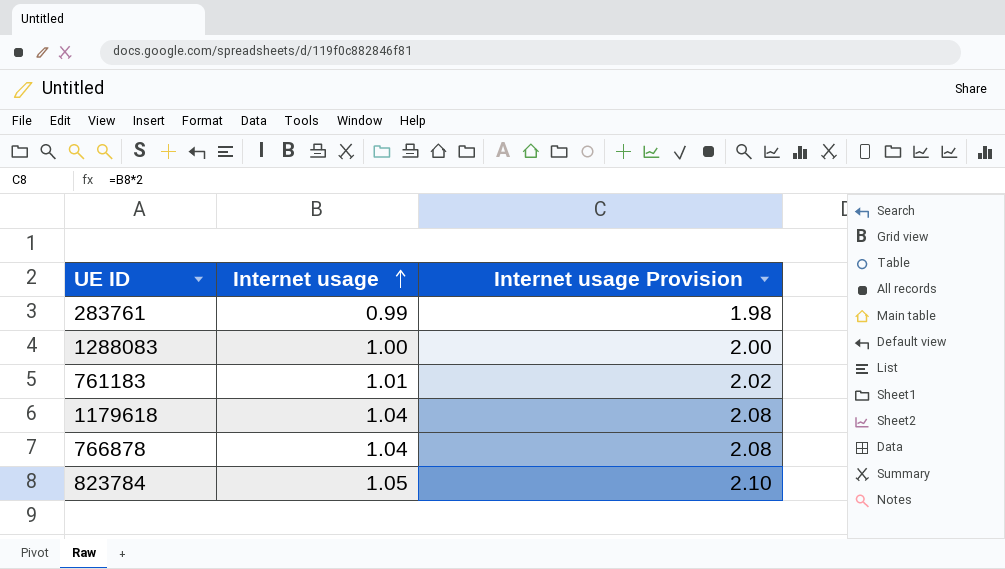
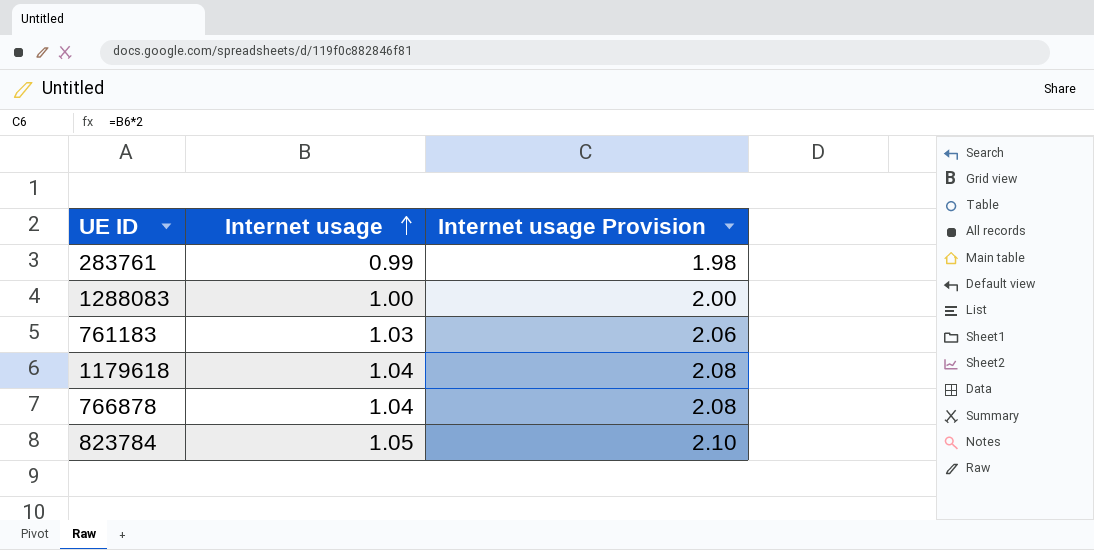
761183 | Internet usage: 1.01 -> 1.03
761183 | Internet usage Provision: 2.02 -> 2.06

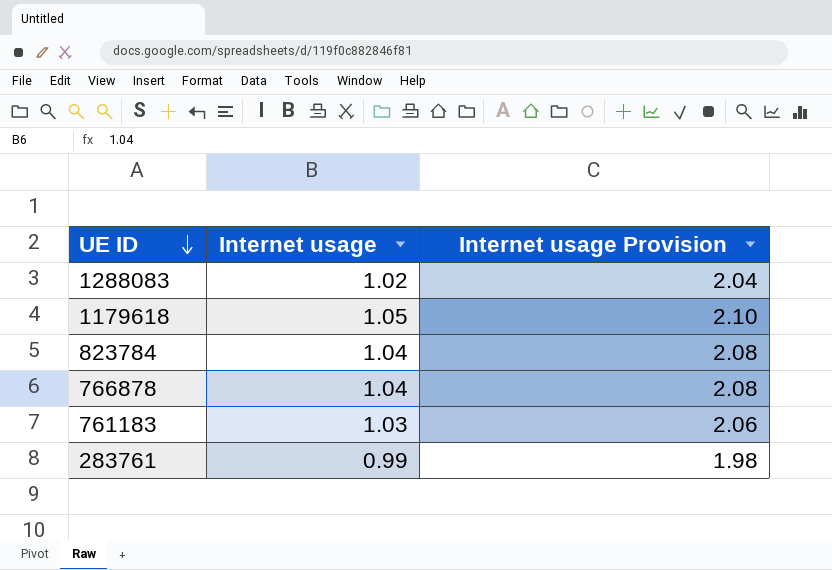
row order: Internet usage ascending -> UE ID descending
1288083 | Internet usage: 1.00 -> 1.02
1288083 | Internet usage Provision: 2.00 -> 2.04
1179618 | Internet usage: 1.04 -> 1.05
1179618 | Internet usage Provision: 2.08 -> 2.10
823784 | Internet usage: 1.05 -> 1.04
823784 | Internet usage Provision: 2.10 -> 2.08

